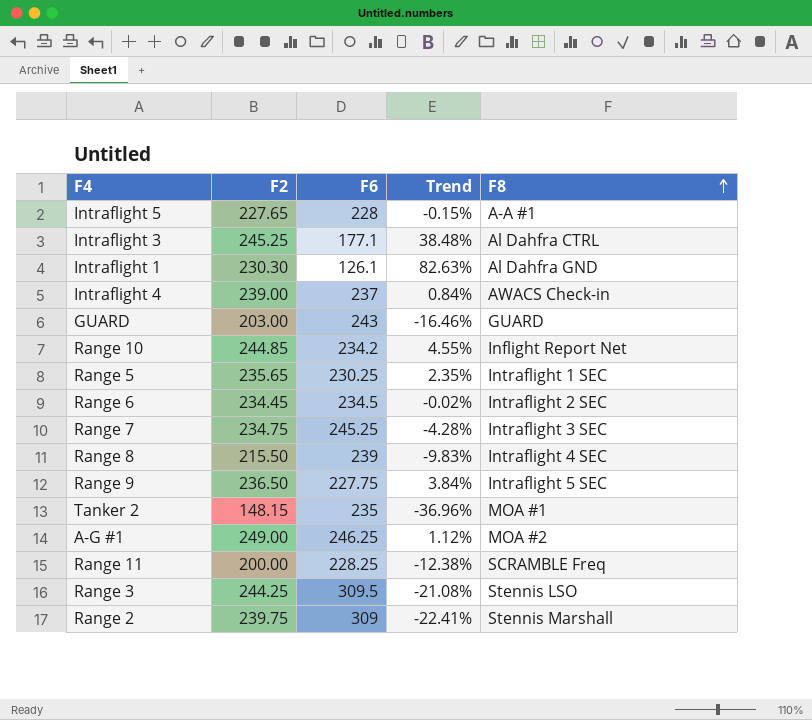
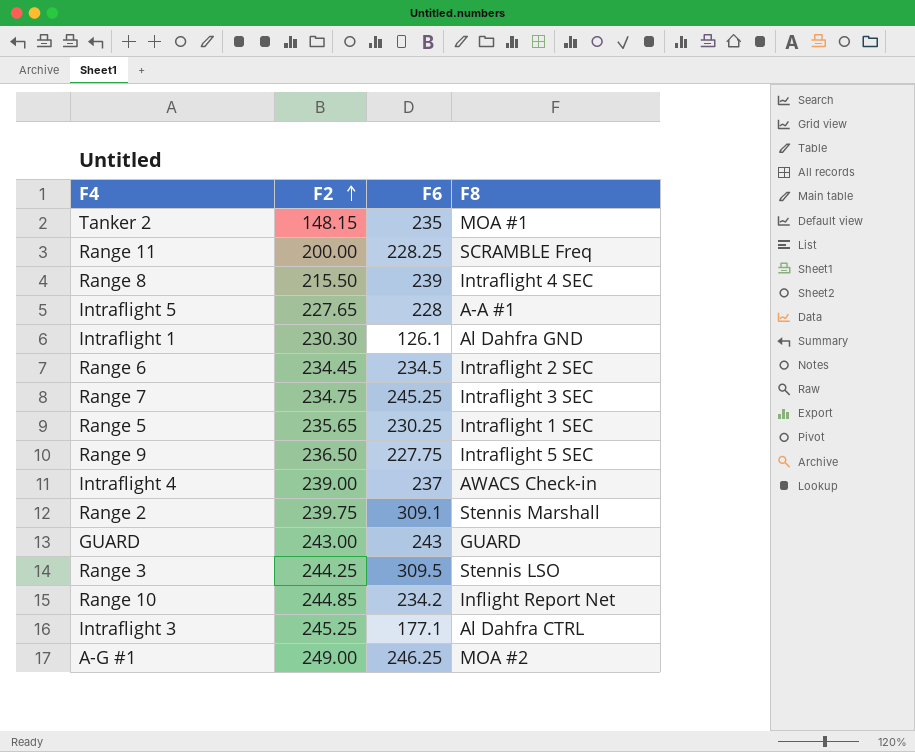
row order: F8 ascending -> F2 ascending
column Trend | formula: ([F2] - [F6]) / [F6] -> none
Range 2 | F6: 309 -> 309.1
GUARD | F2: 203.00 -> 243.00

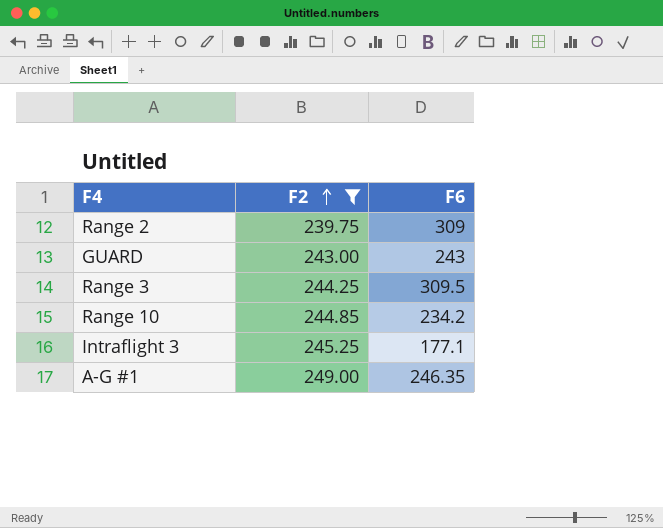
filter: none -> F2 >= 239.75
column F8 | position: 4 -> none
Range 2 | F6: 309.1 -> 309
A-G #1 | F6: 246.25 -> 246.35

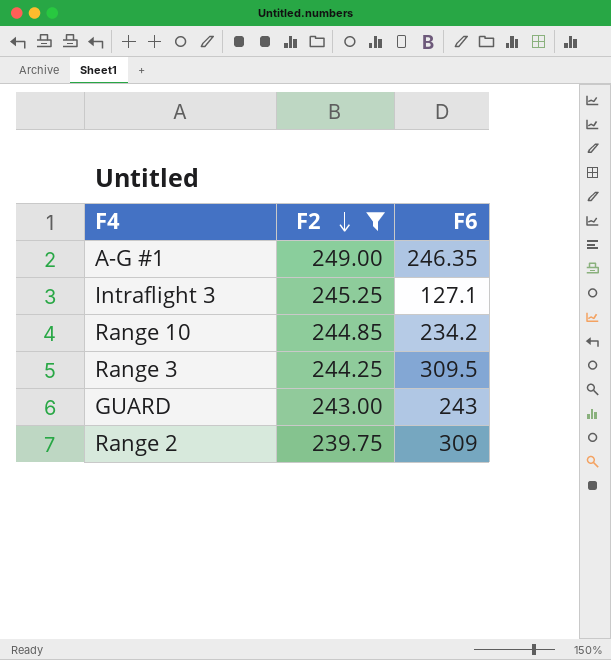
row order: F2 ascending -> F2 descending
Intraflight 3 | F6: 177.1 -> 127.1

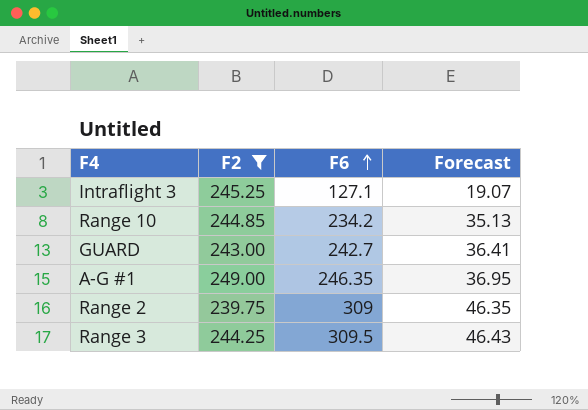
row order: F2 descending -> F6 ascending
column Forecast | formula: none -> [F6] * 0.15
GUARD | F6: 243 -> 242.7

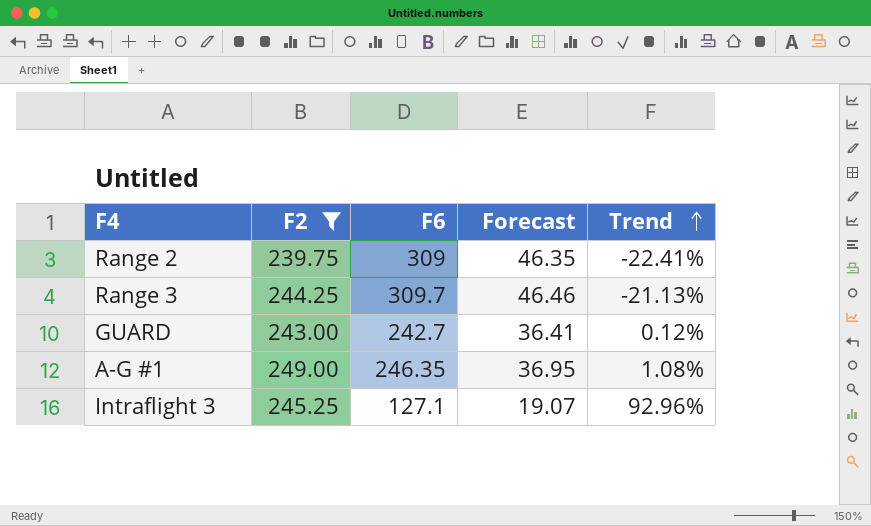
row order: F6 ascending -> Trend ascending
column Trend | formula: none -> ([F2] - [F6]) / [F6]
row Range 10: 244.85 | 234.2 | 35.13 -> none
Range 3 | F6: 309.5 -> 309.7
Range 3 | Forecast: 46.43 -> 46.46

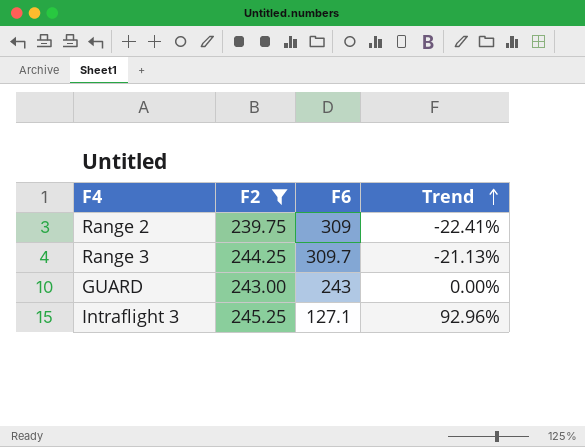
column Forecast | formula: [F6] * 0.15 -> none
row A-G #1: 249.00 | 246.35 | 36.95 | 1.08% -> none
GUARD | F6: 242.7 -> 243
GUARD | Trend: 0.12% -> 0.00%

